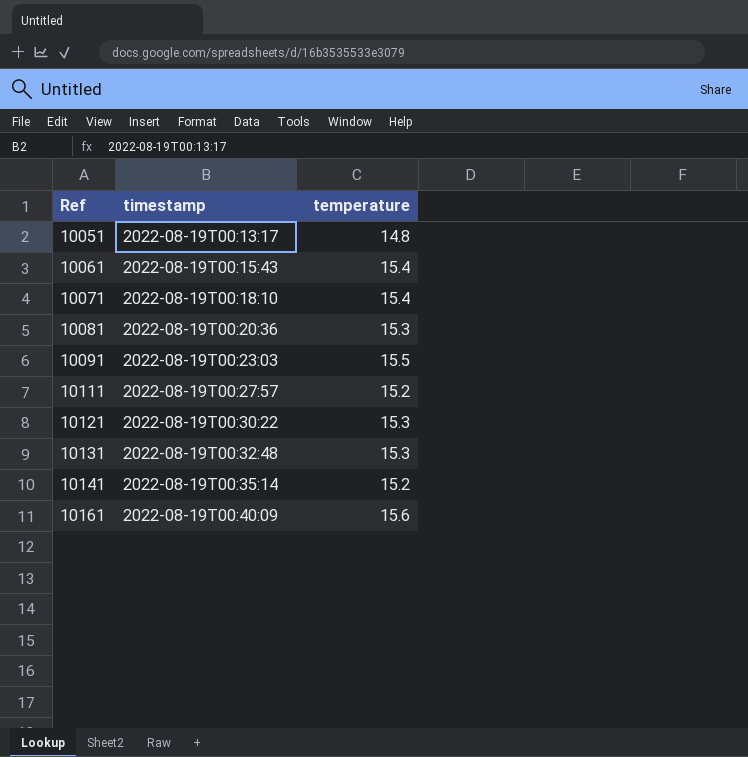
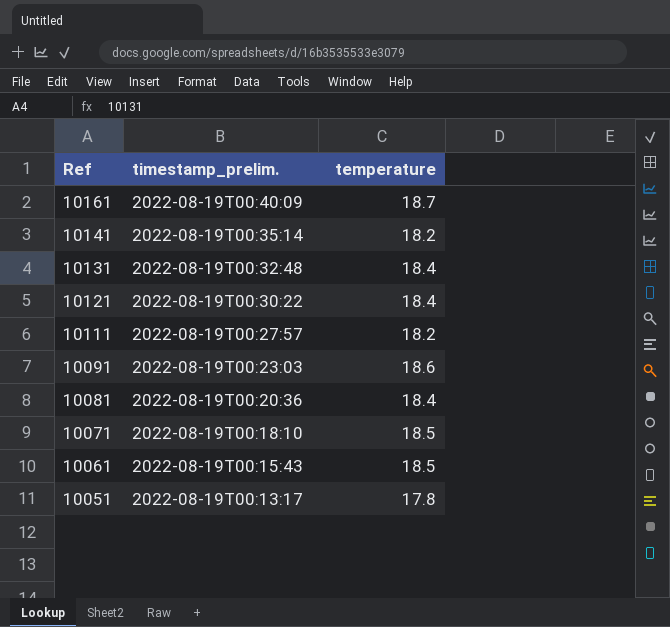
row order: Ref ascending -> Ref descending
column name: timestamp -> timestamp_prelim.
10161 | temperature: 15.6 -> 18.7
10141 | temperature: 15.2 -> 18.2
10131 | temperature: 15.3 -> 18.4
10121 | temperature: 15.3 -> 18.4
10111 | temperature: 15.2 -> 18.2
10091 | temperature: 15.5 -> 18.6
10081 | temperature: 15.3 -> 18.4
10071 | temperature: 15.4 -> 18.5
10061 | temperature: 15.4 -> 18.5
10051 | temperature: 14.8 -> 17.8

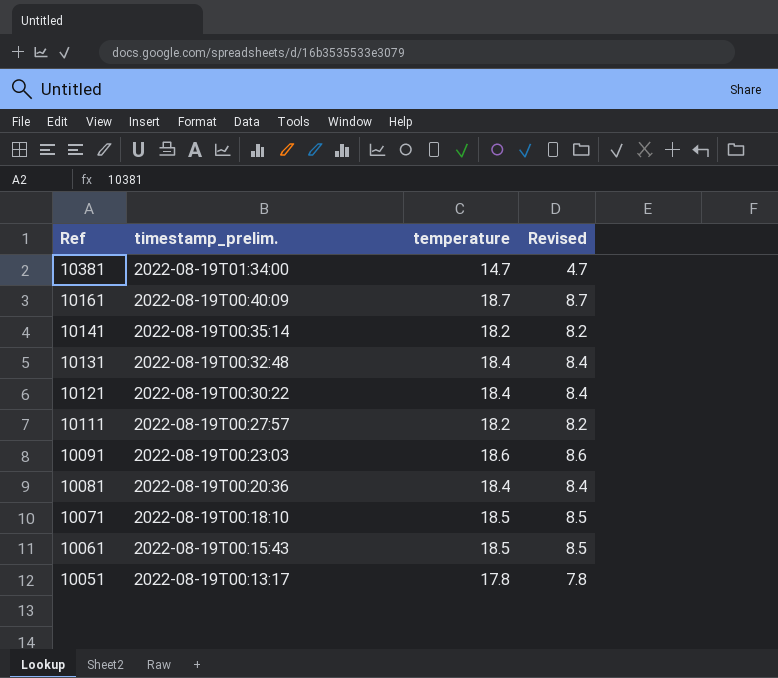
column Revised | formula: none -> [temperature] - 10
row 10381: none -> 2022-08-19T01:34:00 | 14.7 | 4.7

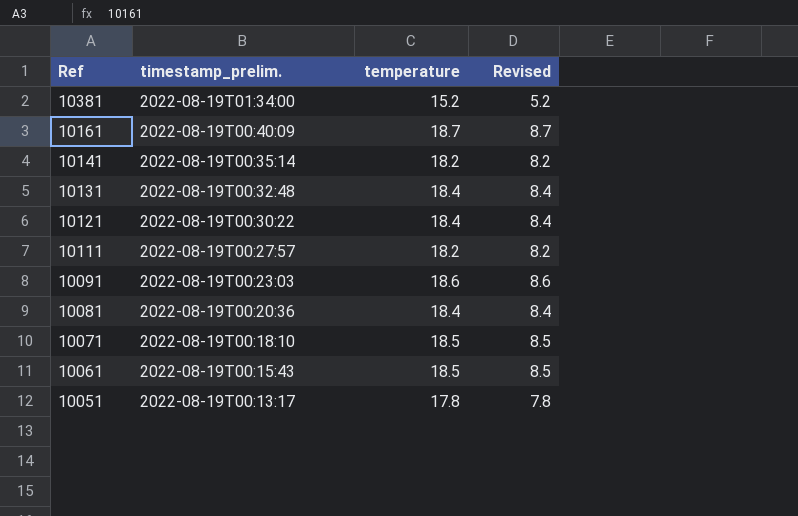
10381 | temperature: 14.7 -> 15.2
10381 | Revised: 4.7 -> 5.2

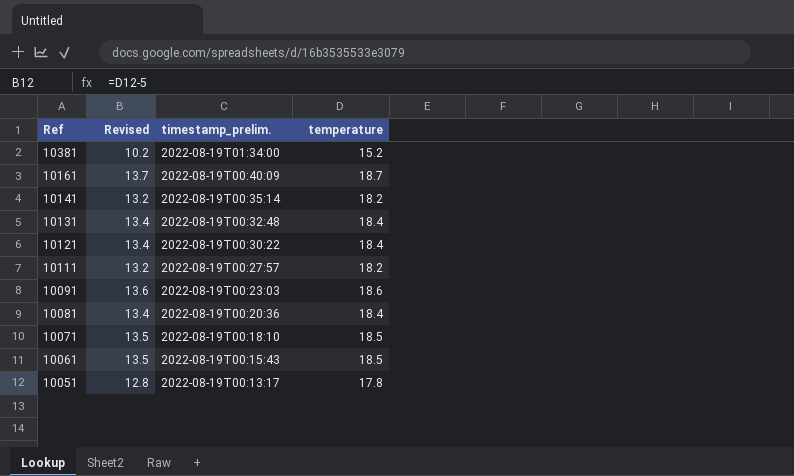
column Revised | formula: [temperature] - 10 -> [temperature] - 5
column Revised | position: 4 -> 2

